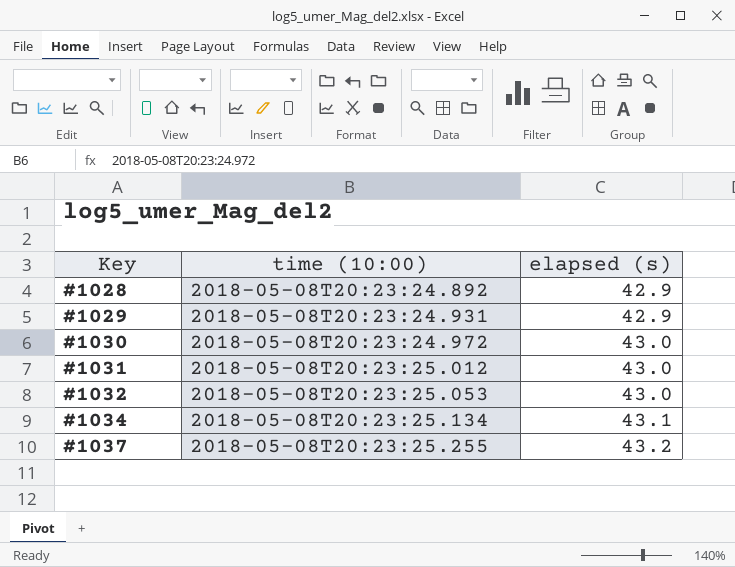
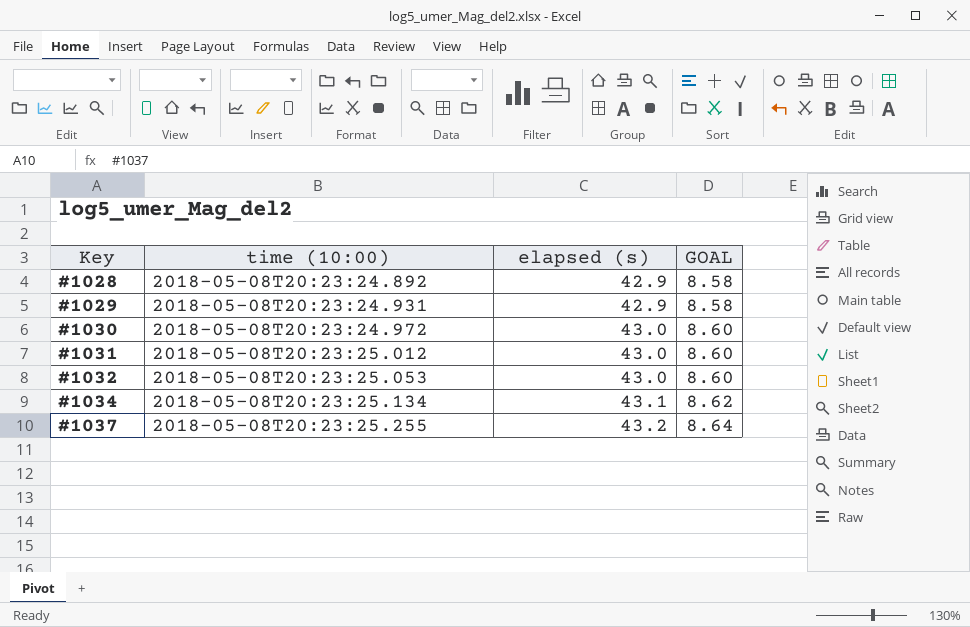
column GOAL | formula: none -> [elapsed (s)] * 0.2

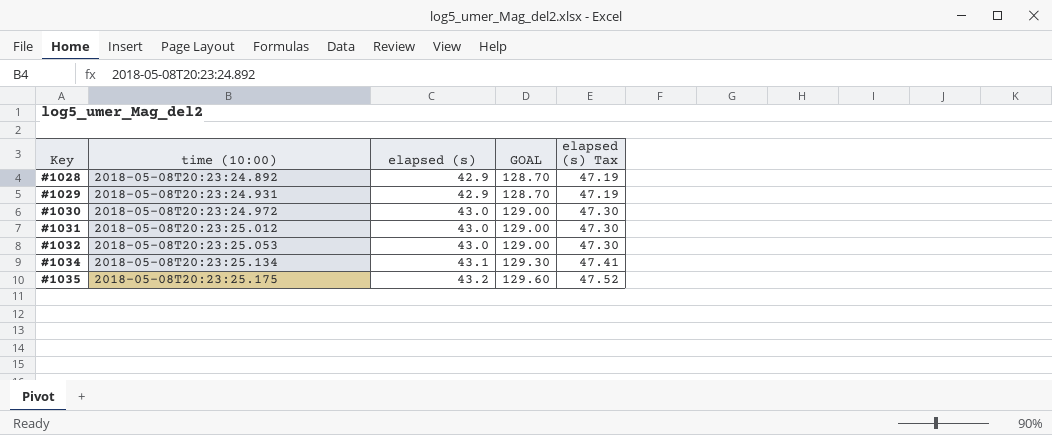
column GOAL | formula: [elapsed (s)] * 0.2 -> [elapsed (s)] * 3
column elapsed (s) Tax | formula: none -> [elapsed (s)] * 1.1
row #1037: 2018-05-08T20:23:25.255 | 43.2 | 8.64 -> none
row #1035: none -> 2018-05-08T20:23:25.175 | 43.2 | 129.60 | 47.52

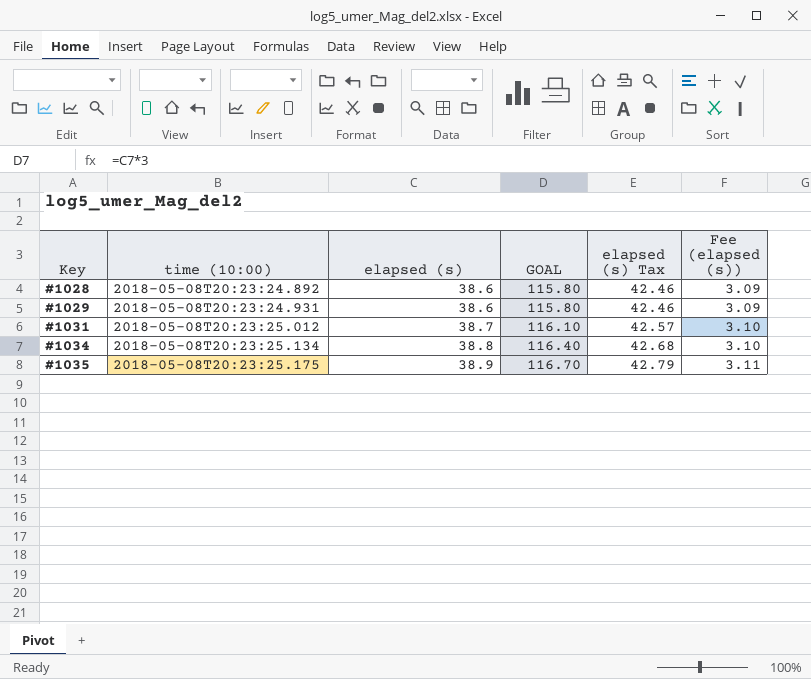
column Fee (elapsed (s)) | formula: none -> [elapsed (s)] * 0.08
row #1030: 2018-05-08T20:23:24.972 | 43.0 | 129.00 | 47.30 -> none
row #1032: 2018-05-08T20:23:25.053 | 43.0 | 129.00 | 47.30 -> none
#1028 | elapsed (s): 42.9 -> 38.6
#1028 | GOAL: 128.70 -> 115.80
#1028 | elapsed (s) Tax: 47.19 -> 42.46
#1029 | elapsed (s): 42.9 -> 38.6
#1029 | GOAL: 128.70 -> 115.80
#1029 | elapsed (s) Tax: 47.19 -> 42.46
#1031 | elapsed (s): 43.0 -> 38.7
#1031 | GOAL: 129.00 -> 116.10
#1031 | elapsed (s) Tax: 47.30 -> 42.57
#1034 | elapsed (s): 43.1 -> 38.8
#1034 | GOAL: 129.30 -> 116.40
#1034 | elapsed (s) Tax: 47.41 -> 42.68
#1035 | elapsed (s): 43.2 -> 38.9
#1035 | GOAL: 129.60 -> 116.70
#1035 | elapsed (s) Tax: 47.52 -> 42.79

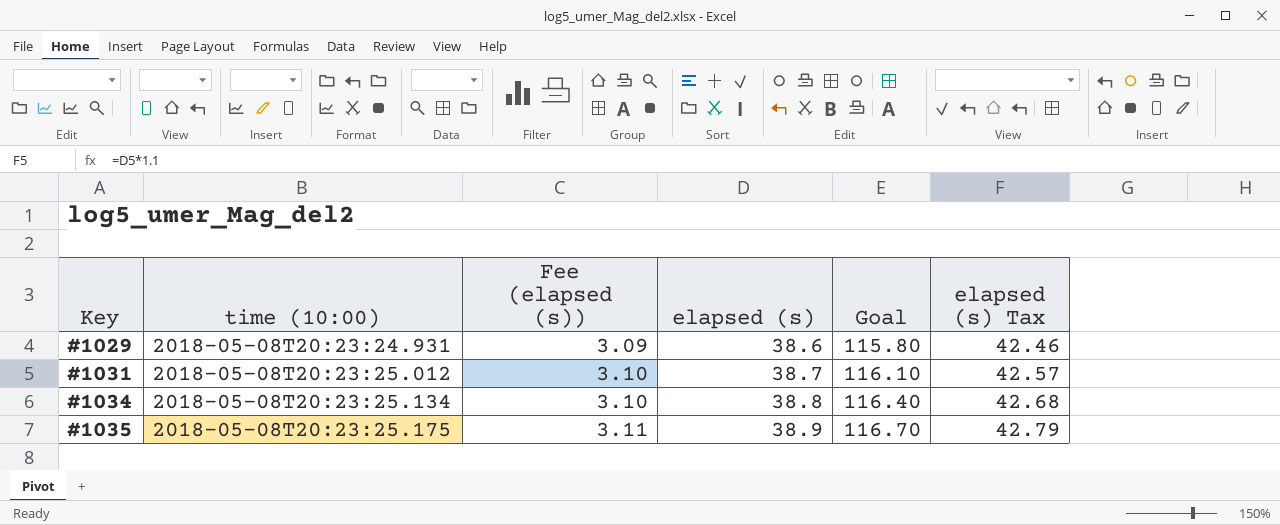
column Fee (elapsed (s)) | position: 6 -> 3
column name: GOAL -> Goal
row #1028: 2018-05-08T20:23:24.892 | 38.6 | 115.80 | 42.46 | 3.09 -> none

